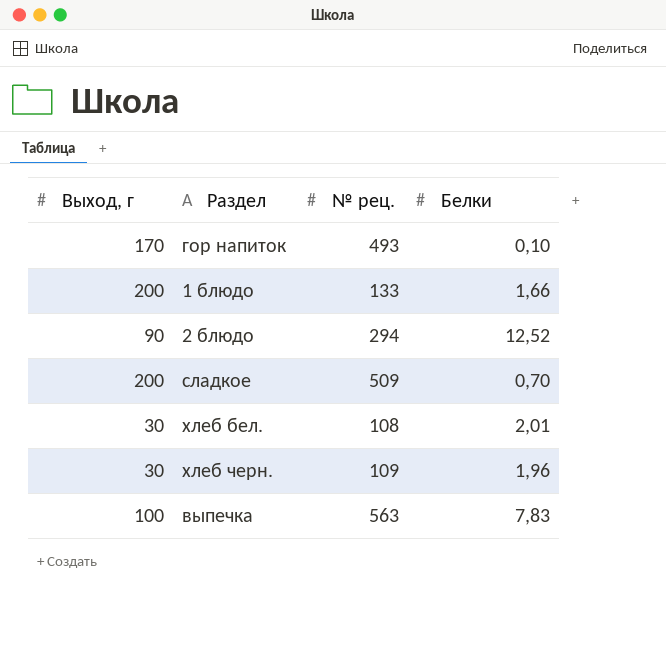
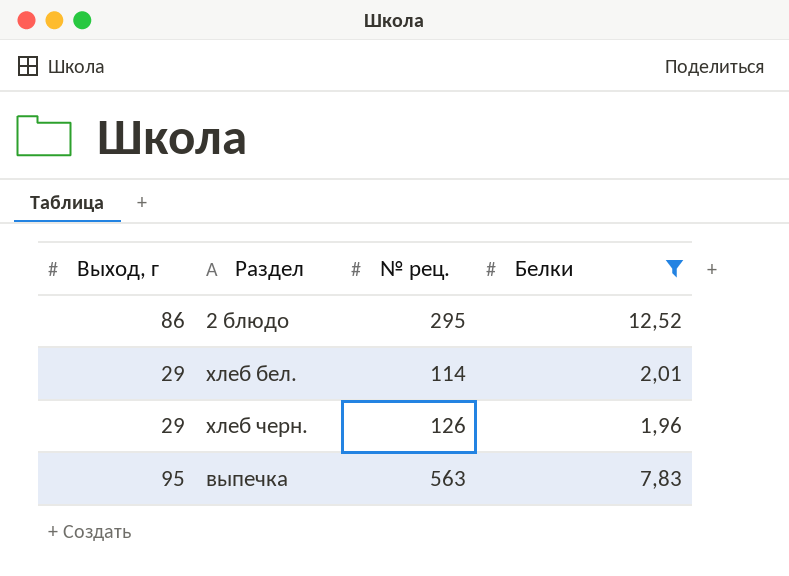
filter: none -> Белки >= 1,96
2 блюдо | Выход, г: 90 -> 86
2 блюдо | № рец.: 294 -> 295
хлеб бел. | Выход, г: 30 -> 29
хлеб бел. | № рец.: 108 -> 114
хлеб черн. | Выход, г: 30 -> 29
хлеб черн. | № рец.: 109 -> 126
выпечка | Выход, г: 100 -> 95

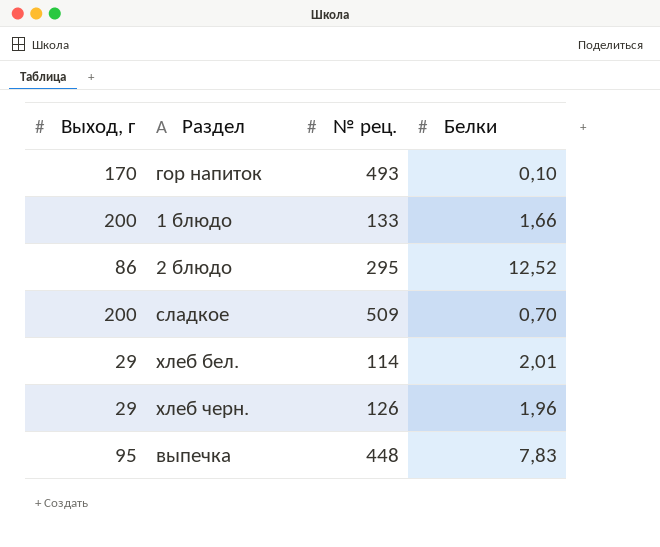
filter: Белки >= 1,96 -> none
выпечка | № рец.: 563 -> 448

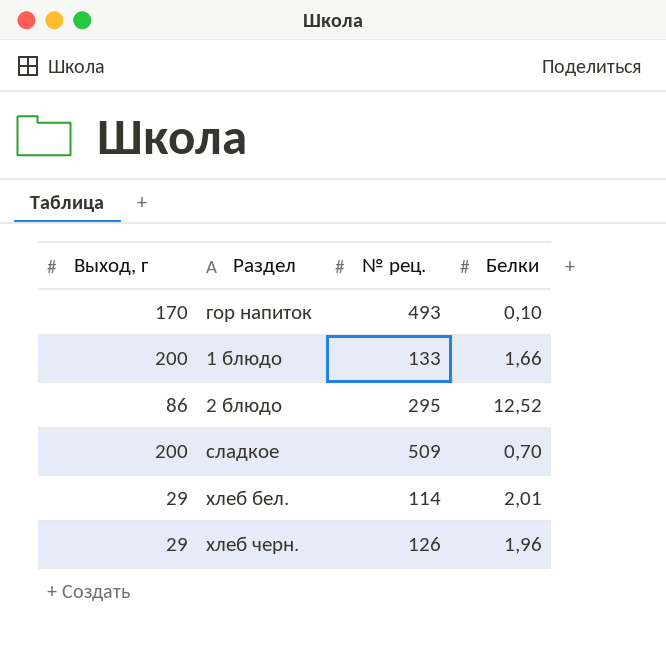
row выпечка: 95 | 448 | 7,83 -> none

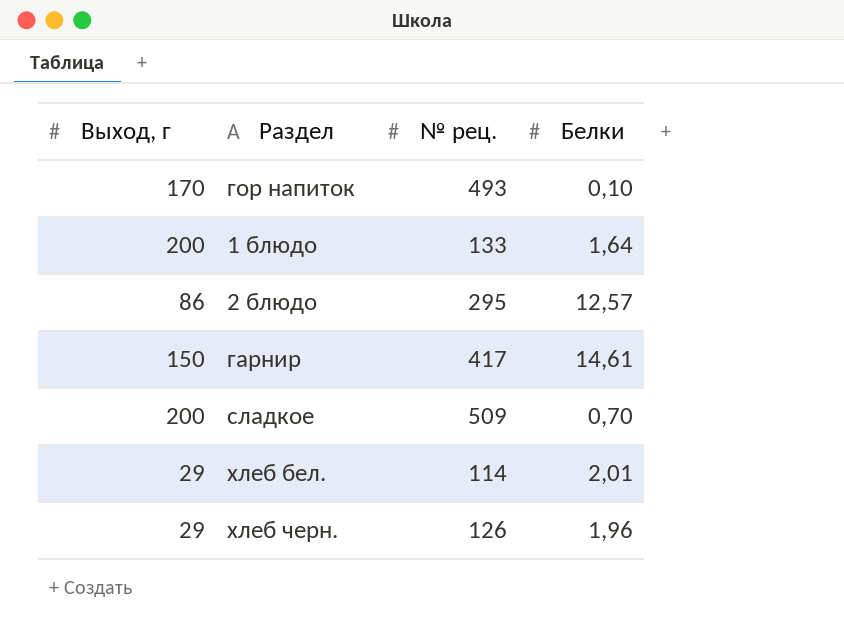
1 блюдо | Белки: 1,66 -> 1,64
2 блюдо | Белки: 12,52 -> 12,57
row гарнир: none -> 150 | 417 | 14,61

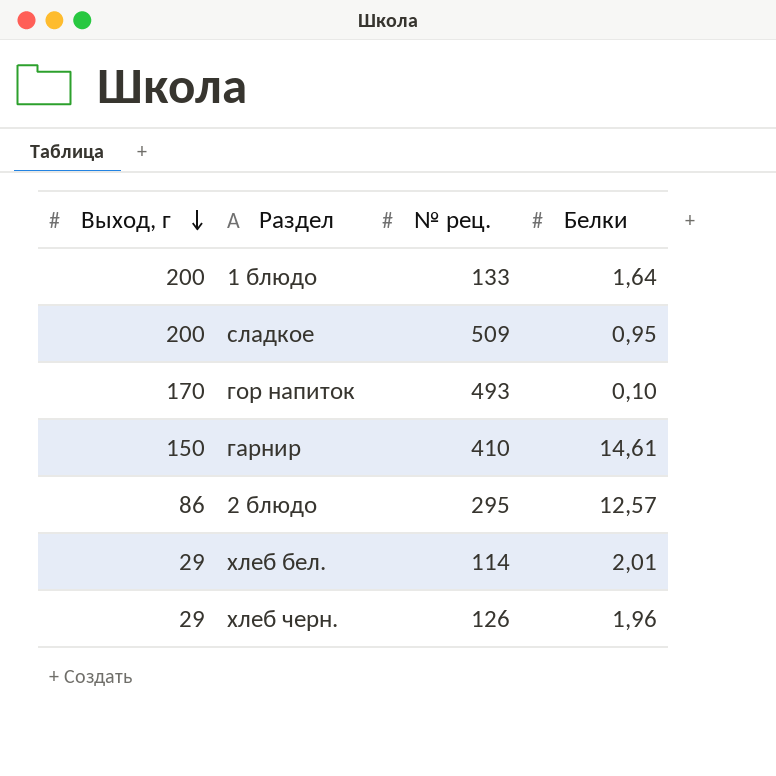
row order: none -> Выход, г descending
сладкое | Белки: 0,70 -> 0,95
гарнир | № рец.: 417 -> 410

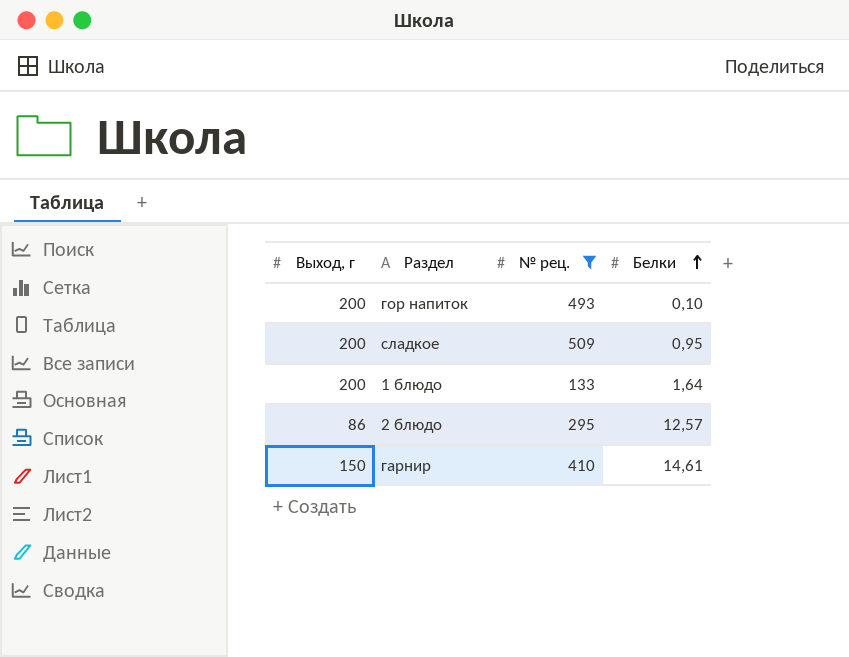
filter: none -> № рец. >= 133
row order: Выход, г descending -> Белки ascending
гор напиток | Выход, г: 170 -> 200

